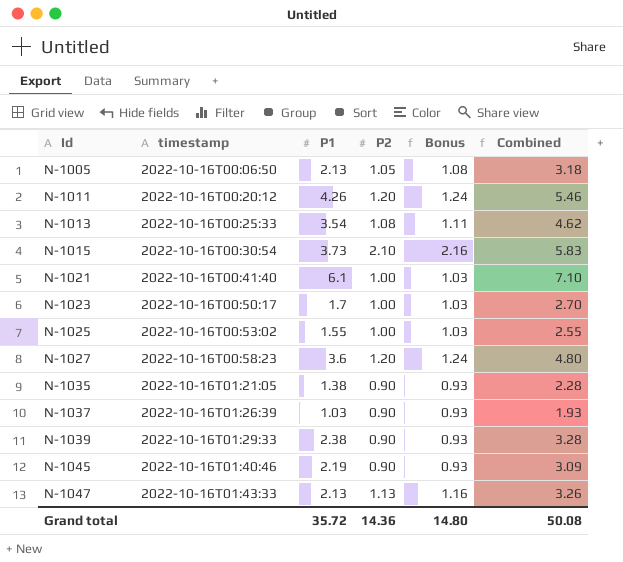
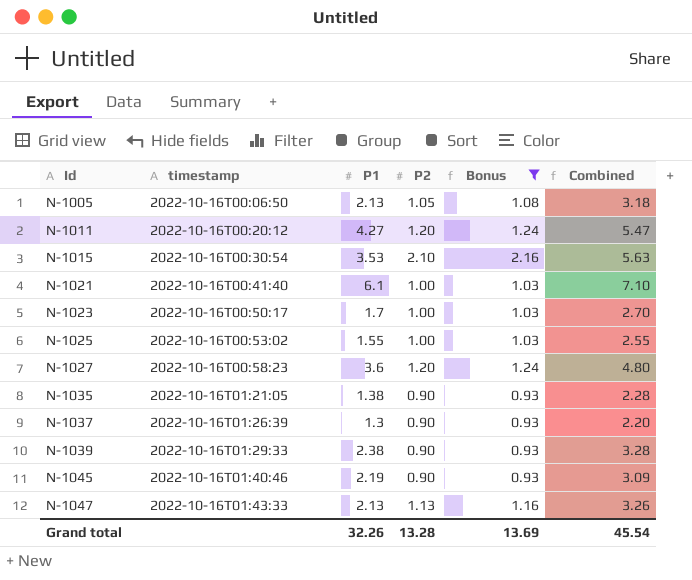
filter: none -> Bonus != 1.11
N-1011 | P1: 4.26 -> 4.27
N-1011 | Combined: 5.46 -> 5.47
N-1015 | P1: 3.73 -> 3.53
N-1015 | Combined: 5.83 -> 5.63
N-1037 | P1: 1.03 -> 1.3
N-1037 | Combined: 1.93 -> 2.20
Grand total | P1: 35.72 -> 32.26
Grand total | P2: 14.36 -> 13.28
Grand total | Bonus: 14.80 -> 13.69
Grand total | Combined: 50.08 -> 45.54

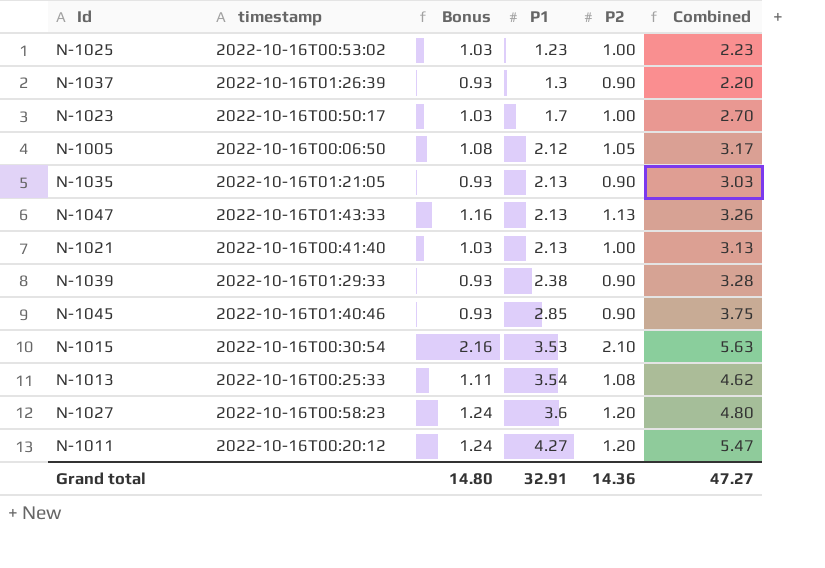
filter: Bonus != 1.11 -> none
row order: Id ascending -> P1 ascending
column Bonus | position: 5 -> 3
N-1025 | P1: 1.55 -> 1.23
N-1025 | Combined: 2.55 -> 2.23
N-1005 | P1: 2.13 -> 2.12
N-1005 | Combined: 3.18 -> 3.17
N-1035 | P1: 1.38 -> 2.13
N-1035 | Combined: 2.28 -> 3.03
N-1021 | P1: 6.1 -> 2.13
N-1021 | Combined: 7.10 -> 3.13
N-1045 | P1: 2.19 -> 2.85
N-1045 | Combined: 3.09 -> 3.75
Grand total | Bonus: 13.69 -> 14.80
Grand total | P1: 32.26 -> 32.91
Grand total | P2: 13.28 -> 14.36
Grand total | Combined: 45.54 -> 47.27

